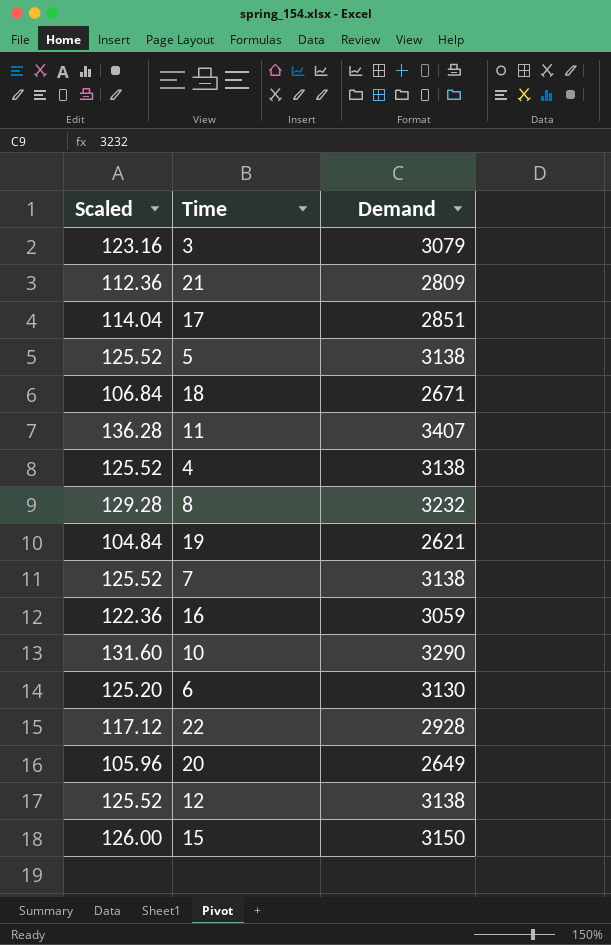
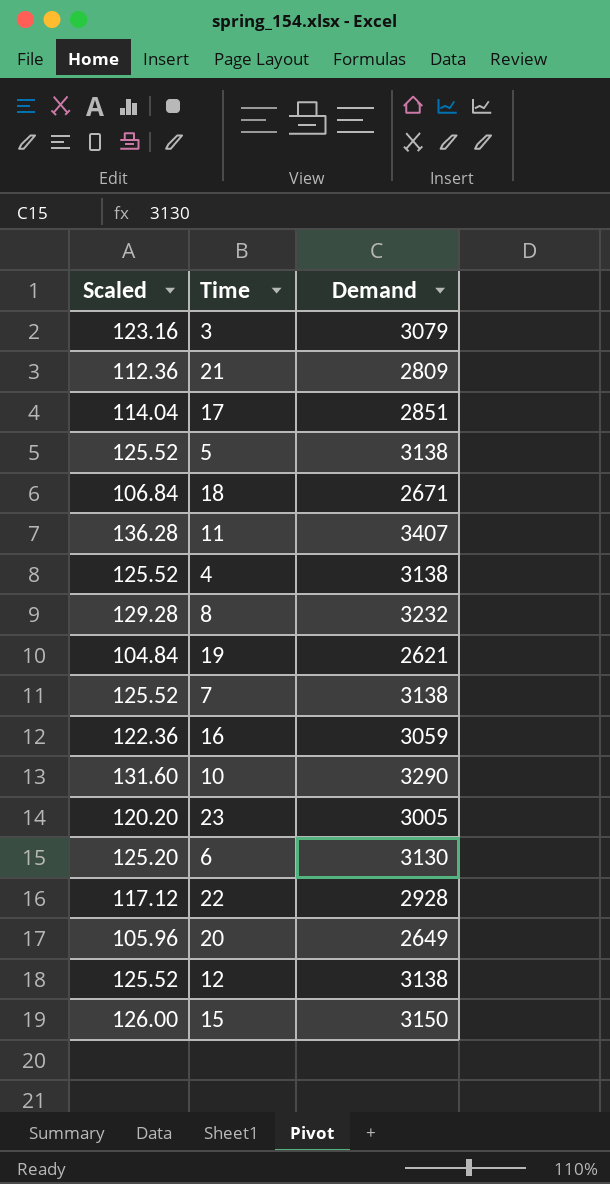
row 23: none -> 120.20 | 3005

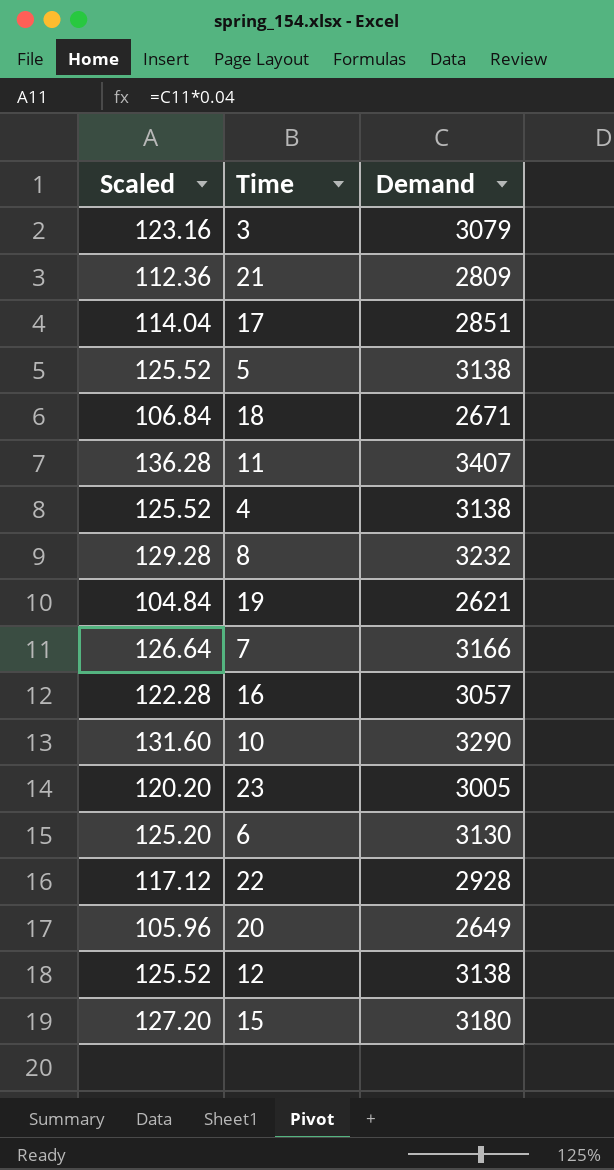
7 | Scaled: 125.52 -> 126.64
7 | Demand: 3138 -> 3166
16 | Scaled: 122.36 -> 122.28
16 | Demand: 3059 -> 3057
15 | Scaled: 126.00 -> 127.20
15 | Demand: 3150 -> 3180

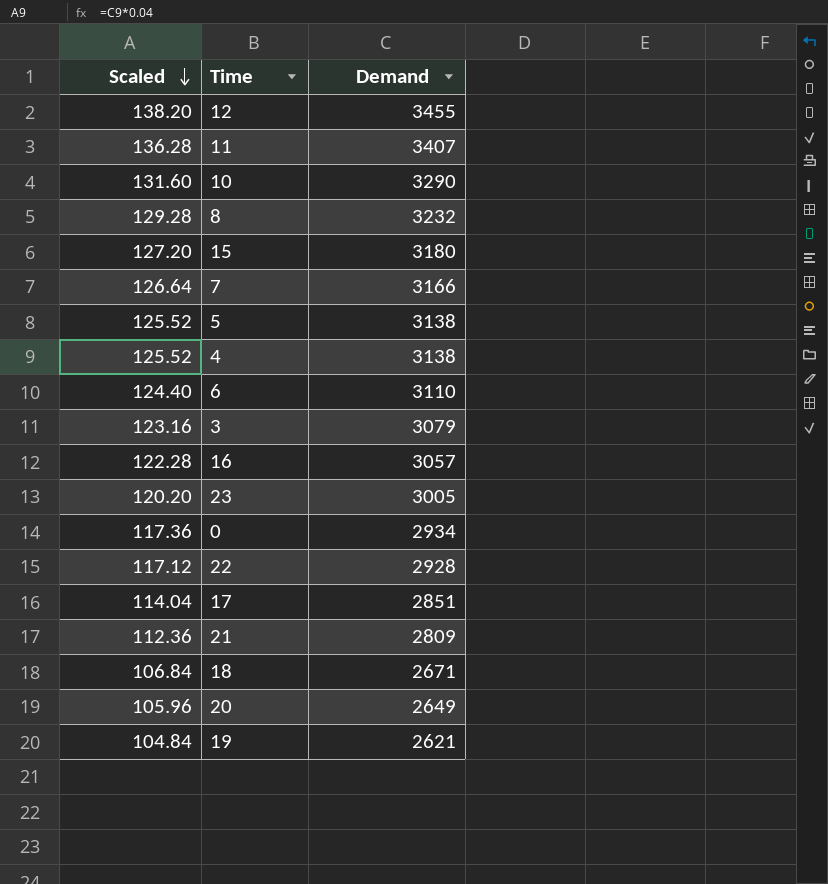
row order: none -> Scaled descending
12 | Scaled: 125.52 -> 138.20
12 | Demand: 3138 -> 3455
6 | Scaled: 125.20 -> 124.40
6 | Demand: 3130 -> 3110
row 0: none -> 117.36 | 2934

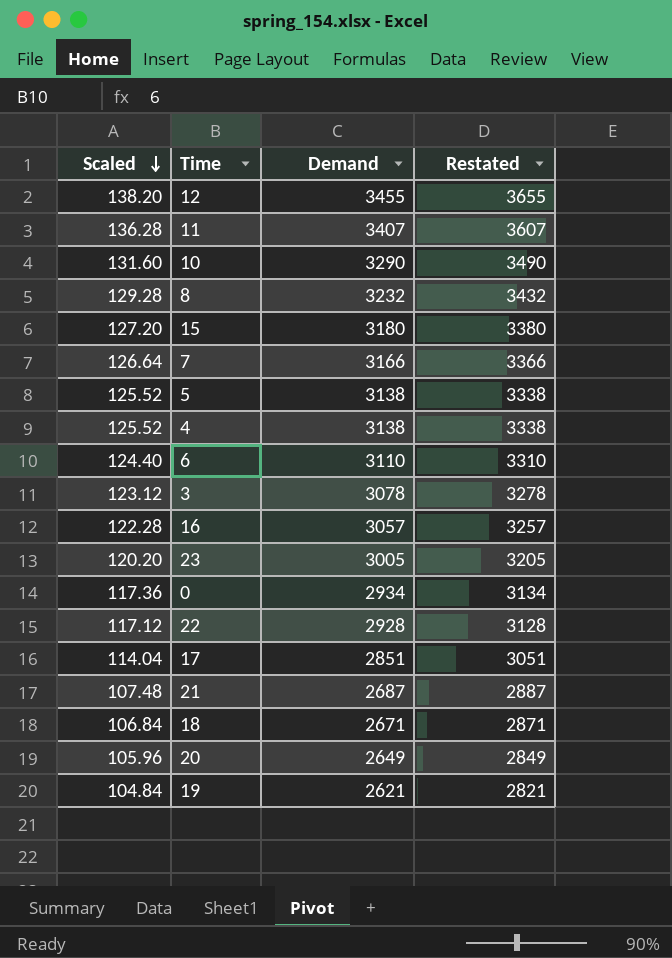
column Restated | formula: none -> [Demand] + 200
3 | Scaled: 123.16 -> 123.12
3 | Demand: 3079 -> 3078
21 | Scaled: 112.36 -> 107.48
21 | Demand: 2809 -> 2687

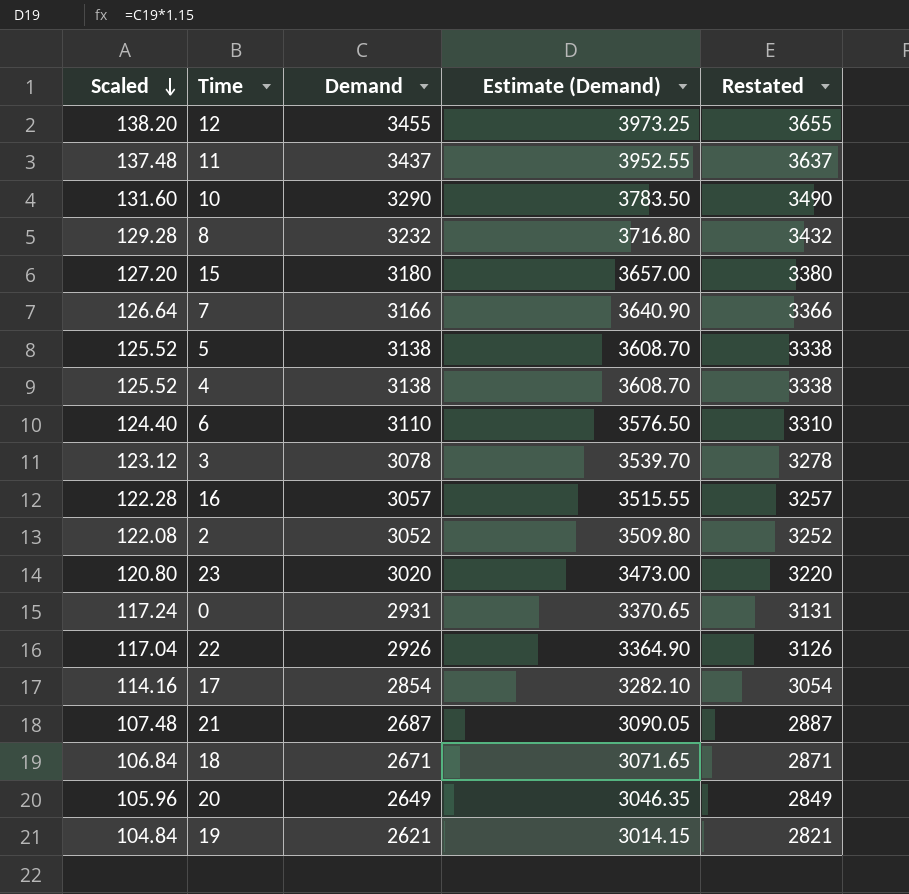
column Estimate (Demand) | formula: none -> [Demand] * 1.15
11 | Scaled: 136.28 -> 137.48
11 | Demand: 3407 -> 3437
11 | Restated: 3607 -> 3637
row 2: none -> 122.08 | 3052 | 3509.80 | 3252
23 | Scaled: 120.20 -> 120.80
23 | Demand: 3005 -> 3020
23 | Restated: 3205 -> 3220
0 | Scaled: 117.36 -> 117.24
0 | Demand: 2934 -> 2931
0 | Restated: 3134 -> 3131
22 | Scaled: 117.12 -> 117.04
22 | Demand: 2928 -> 2926
22 | Restated: 3128 -> 3126
17 | Scaled: 114.04 -> 114.16
17 | Demand: 2851 -> 2854
17 | Restated: 3051 -> 3054

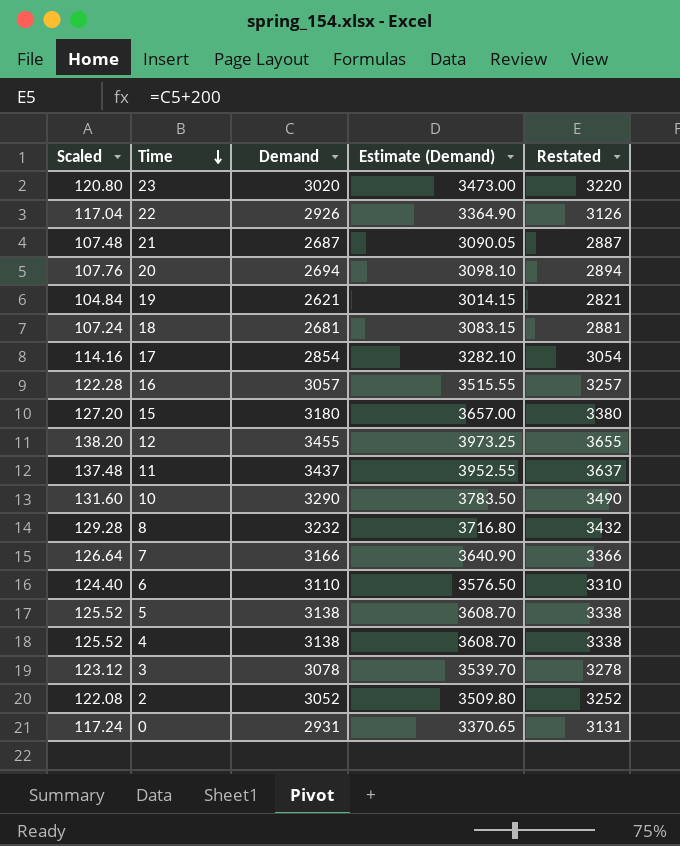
row order: Scaled descending -> Time descending
20 | Scaled: 105.96 -> 107.76
20 | Demand: 2649 -> 2694
20 | Estimate (Demand): 3046.35 -> 3098.10
20 | Restated: 2849 -> 2894
18 | Scaled: 106.84 -> 107.24
18 | Demand: 2671 -> 2681
18 | Estimate (Demand): 3071.65 -> 3083.15
18 | Restated: 2871 -> 2881

